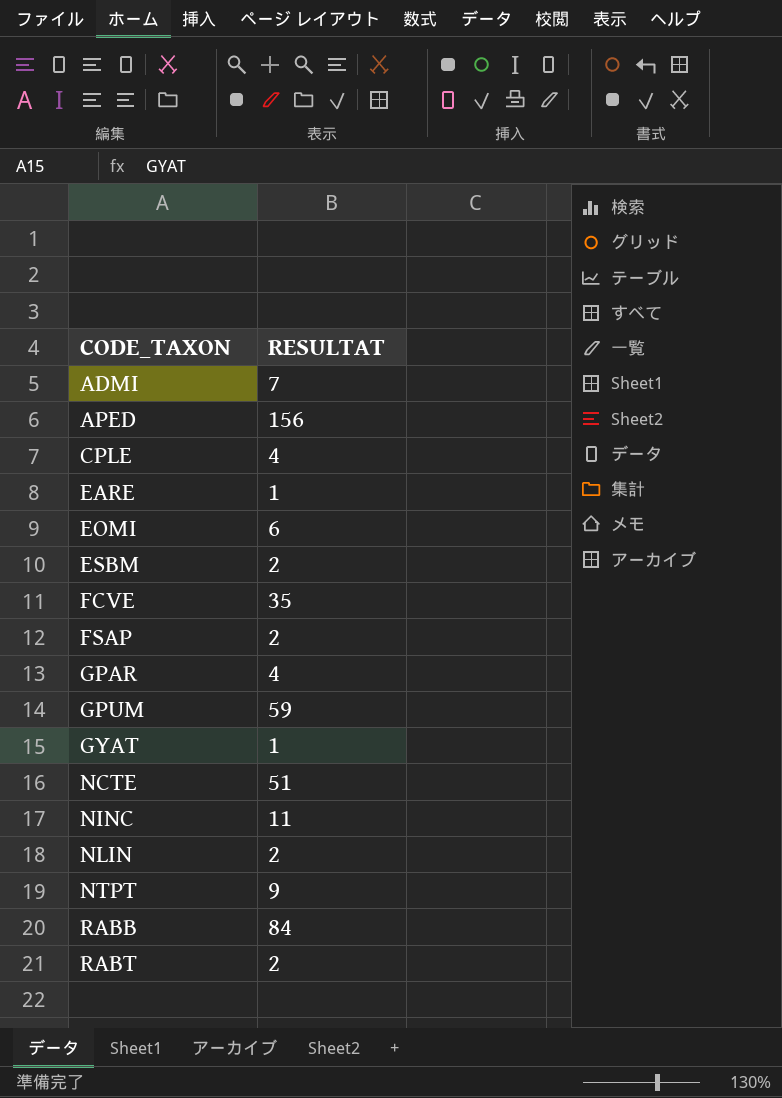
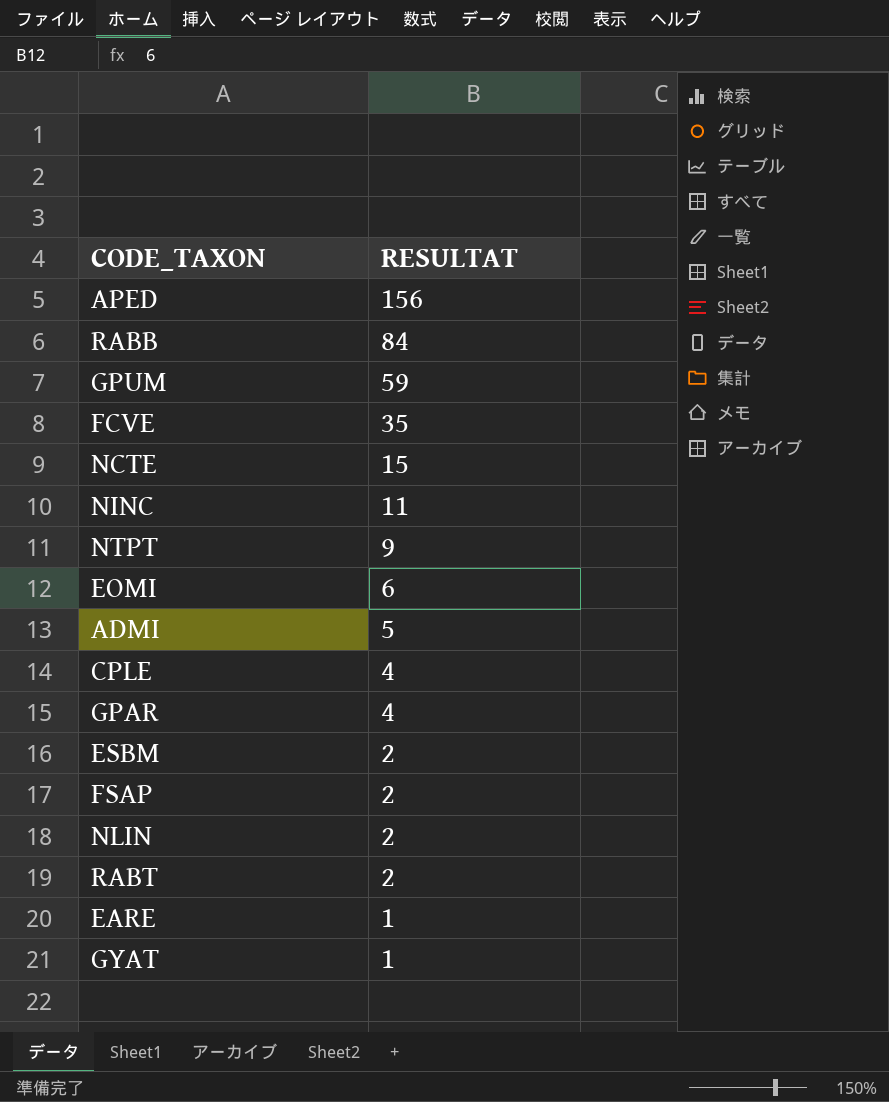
row order: CODE_TAXON ascending -> RESULTAT descending
NCTE | RESULTAT: 51 -> 15
ADMI | RESULTAT: 7 -> 5

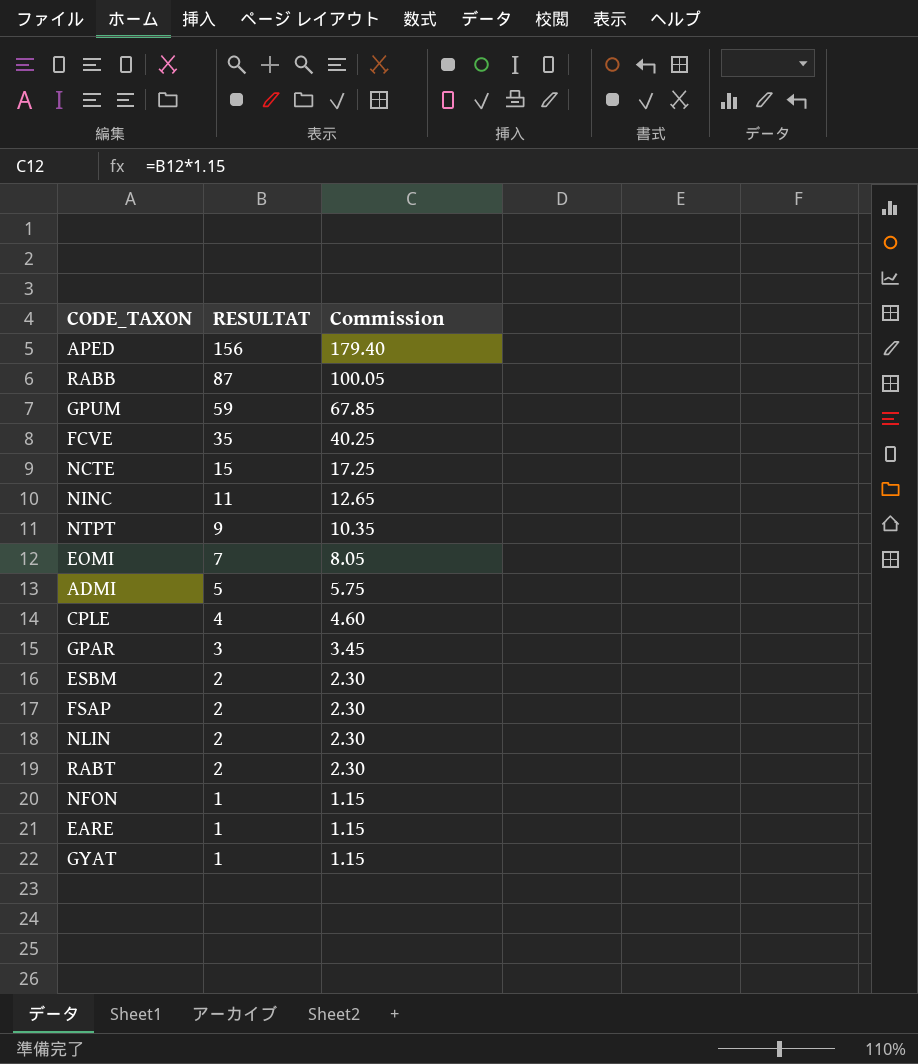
column Commission | formula: none -> [RESULTAT] * 1.15
RABB | RESULTAT: 84 -> 87
EOMI | RESULTAT: 6 -> 7
GPAR | RESULTAT: 4 -> 3
row NFON: none -> 1 | 1.15

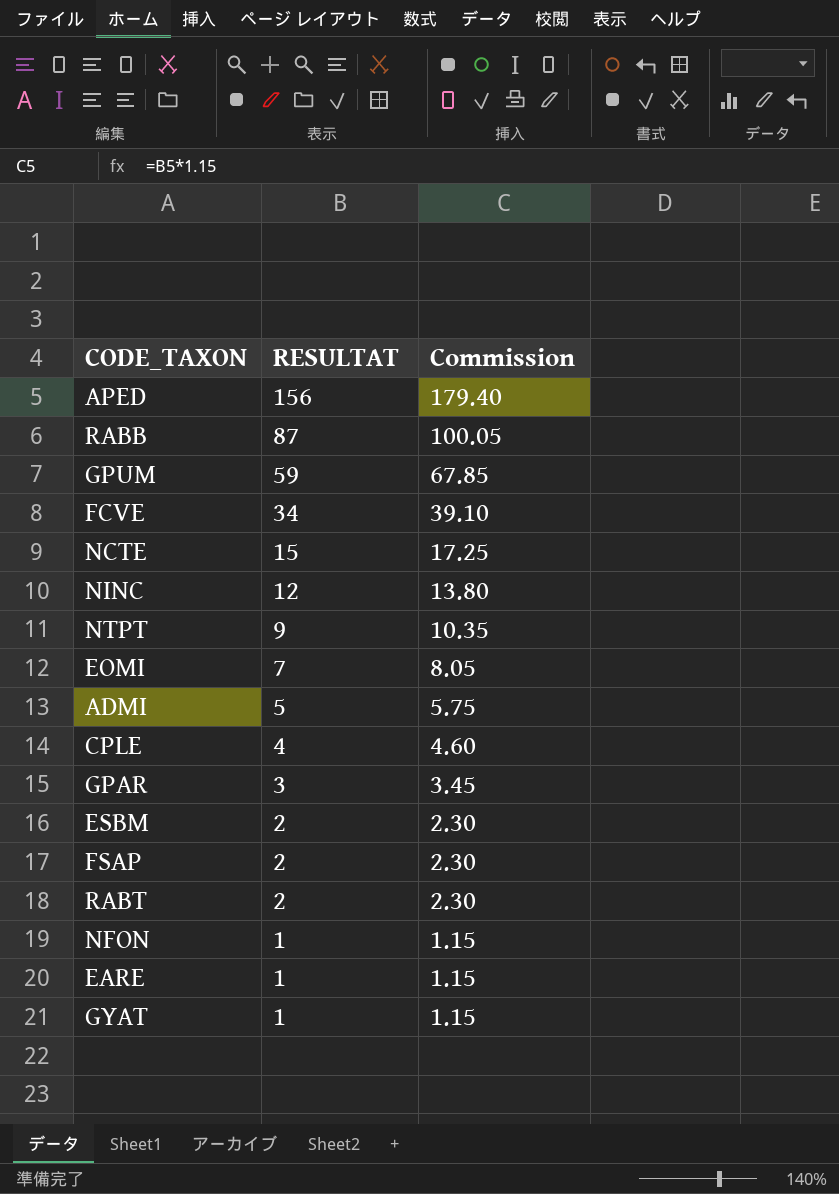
row NLIN: 2 | 2.30 -> none
FCVE | RESULTAT: 35 -> 34
FCVE | Commission: 40.25 -> 39.10
NINC | RESULTAT: 11 -> 12
NINC | Commission: 12.65 -> 13.80

